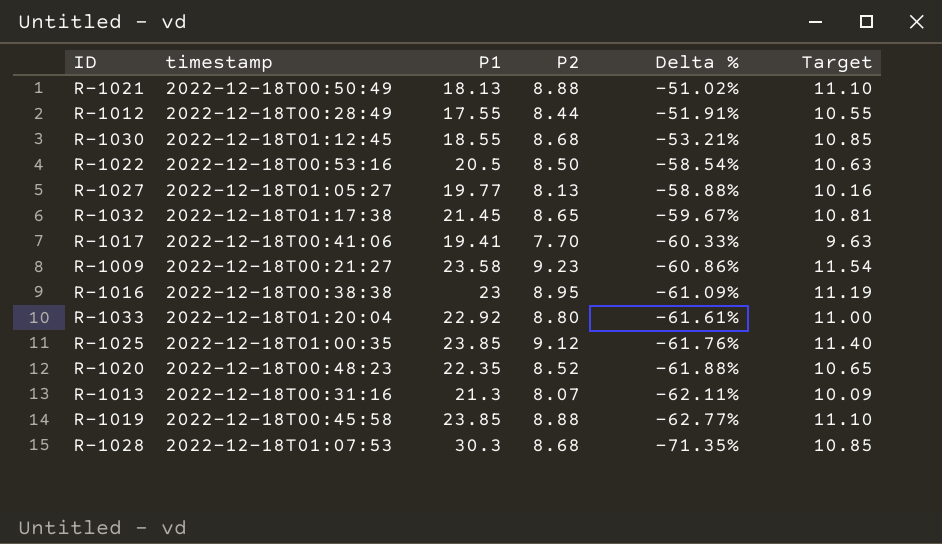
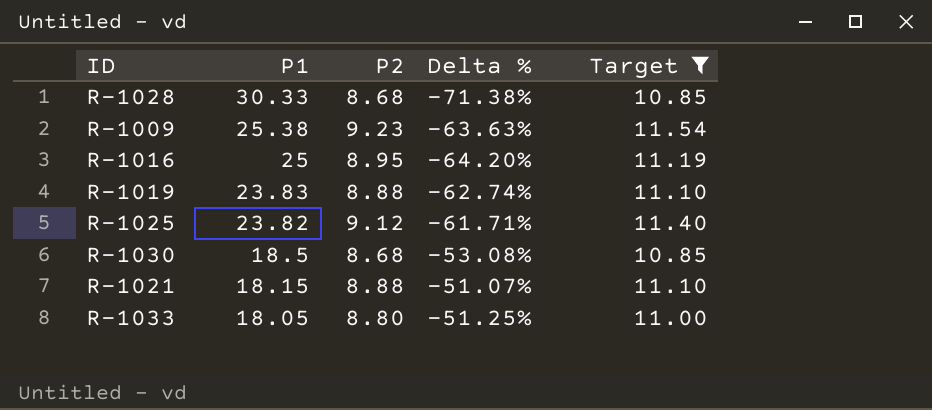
filter: none -> Target >= 10.85
row order: Delta % descending -> P1 descending
column timestamp | position: 2 -> none
R-1028 | P1: 30.3 -> 30.33
R-1028 | Delta %: -71.35% -> -71.38%
R-1009 | P1: 23.58 -> 25.38
R-1009 | Delta %: -60.86% -> -63.63%
R-1016 | P1: 23 -> 25
R-1016 | Delta %: -61.09% -> -64.20%
R-1019 | P1: 23.85 -> 23.83
R-1019 | Delta %: -62.77% -> -62.74%
R-1025 | P1: 23.85 -> 23.82
R-1025 | Delta %: -61.76% -> -61.71%
R-1030 | P1: 18.55 -> 18.5
R-1030 | Delta %: -53.21% -> -53.08%
R-1021 | P1: 18.13 -> 18.15
R-1021 | Delta %: -51.02% -> -51.07%
R-1033 | P1: 22.92 -> 18.05
R-1033 | Delta %: -61.61% -> -51.25%

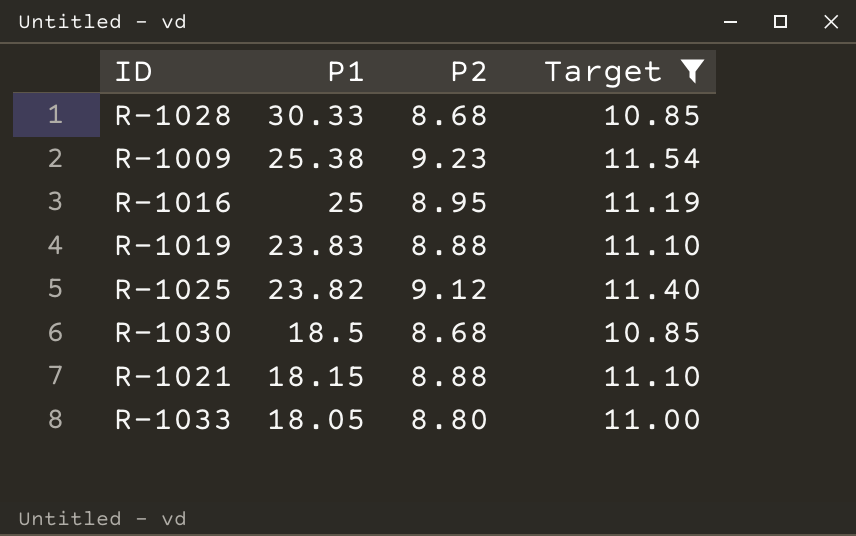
column Delta % | formula: ([P2] - [P1]) / [P1] -> none

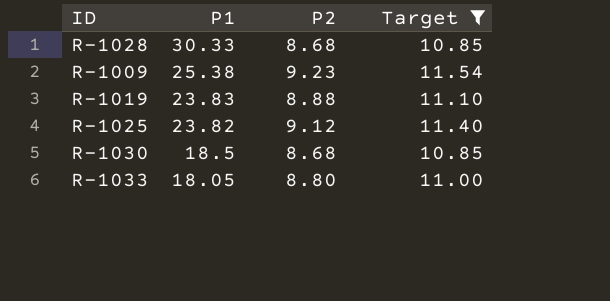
row R-1016: 25 | 8.95 | 11.19 -> none
row R-1021: 18.15 | 8.88 | 11.10 -> none

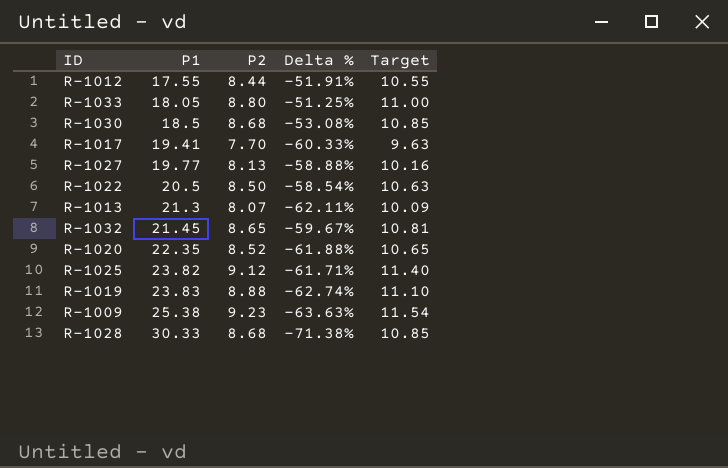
filter: Target >= 10.85 -> none
row order: P1 descending -> P1 ascending
column Delta % | formula: none -> ([P2] - [P1]) / [P1]

